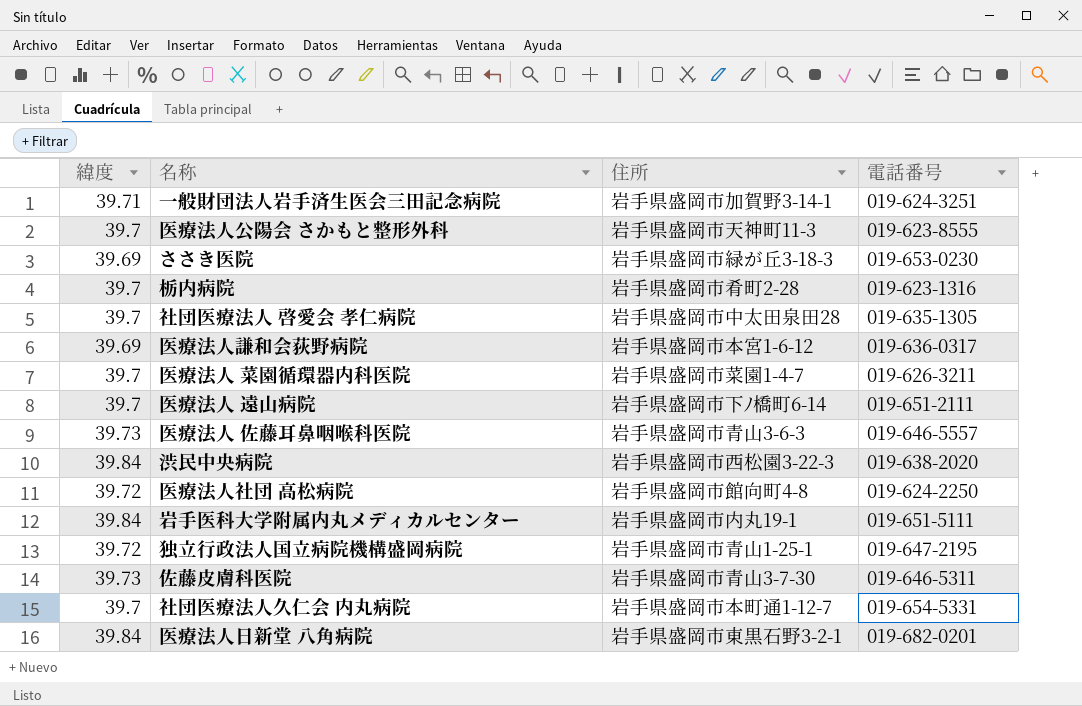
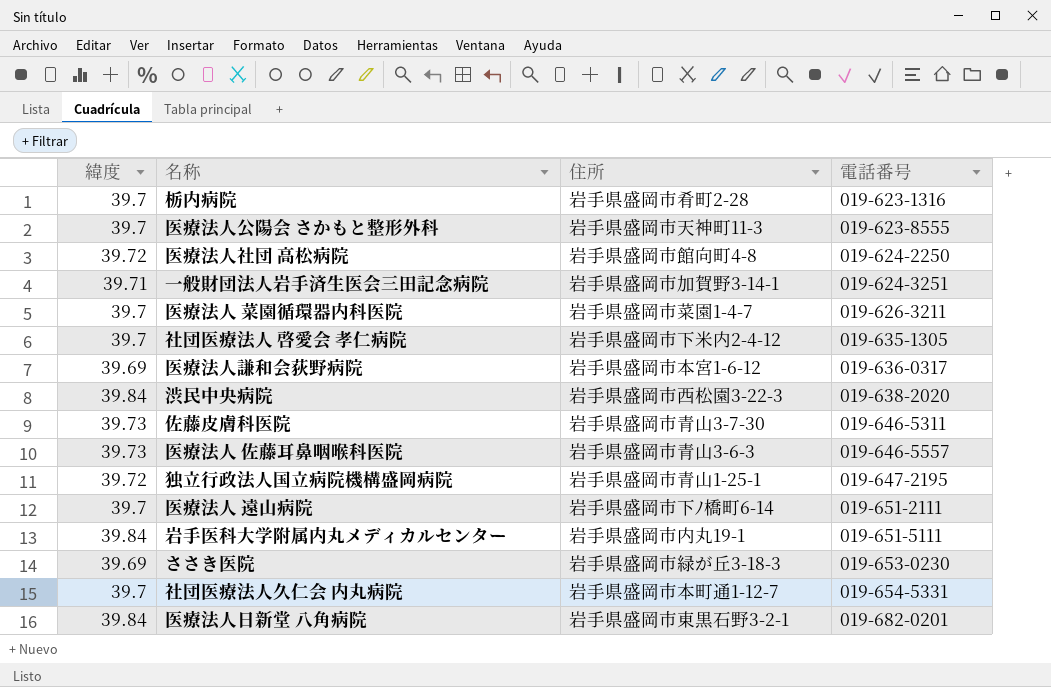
row order: none -> 電話番号 ascending
社団医療法人 啓愛会 孝仁病院 | 住所: 岩手県盛岡市中太田泉田28 -> 岩手県盛岡市下米内2-4-12

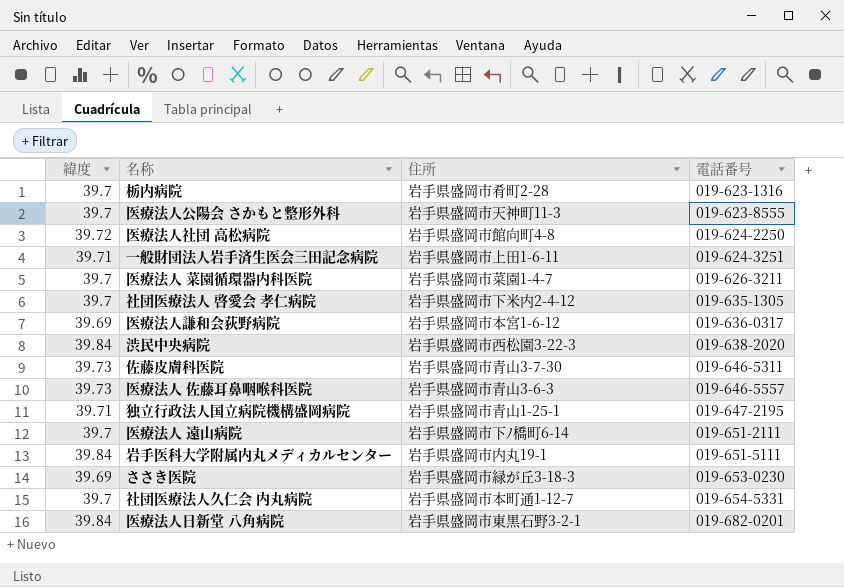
一般財団法人岩手済生医会三田記念病院 | 住所: 岩手県盛岡市加賀野3-14-1 -> 岩手県盛岡市上田1-6-11
独立行政法人国立病院機構盛岡病院 | 緯度: 39.72 -> 39.71

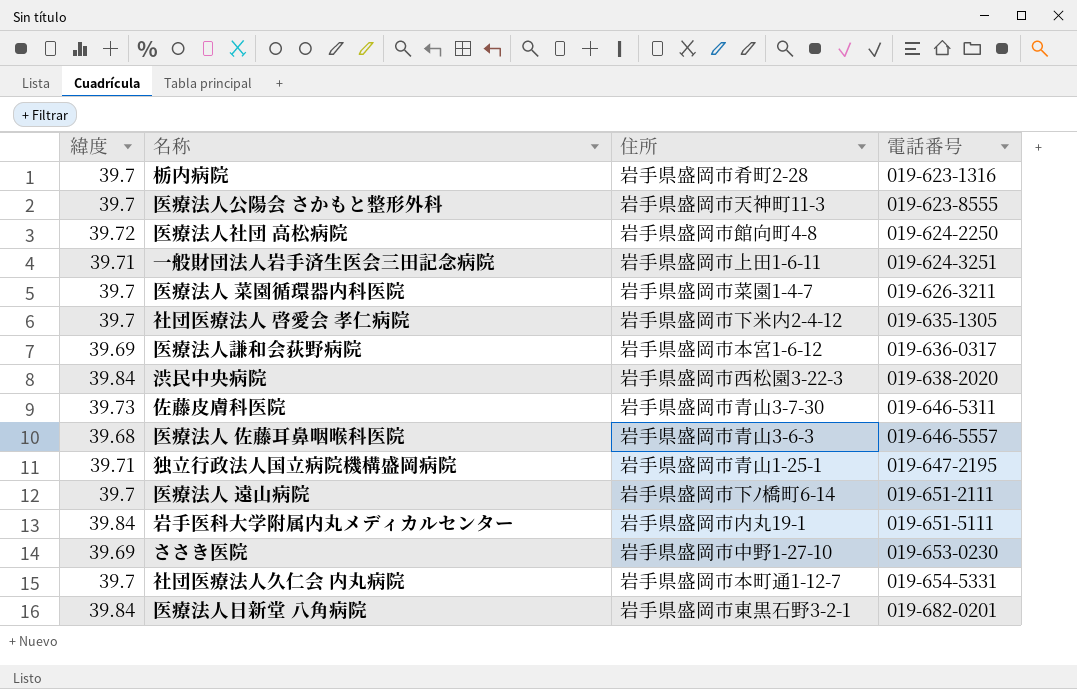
医療法人 佐藤耳鼻咽喉科医院 | 緯度: 39.73 -> 39.68
ささき医院 | 住所: 岩手県盛岡市緑が丘3-18-3 -> 岩手県盛岡市中野1-27-10

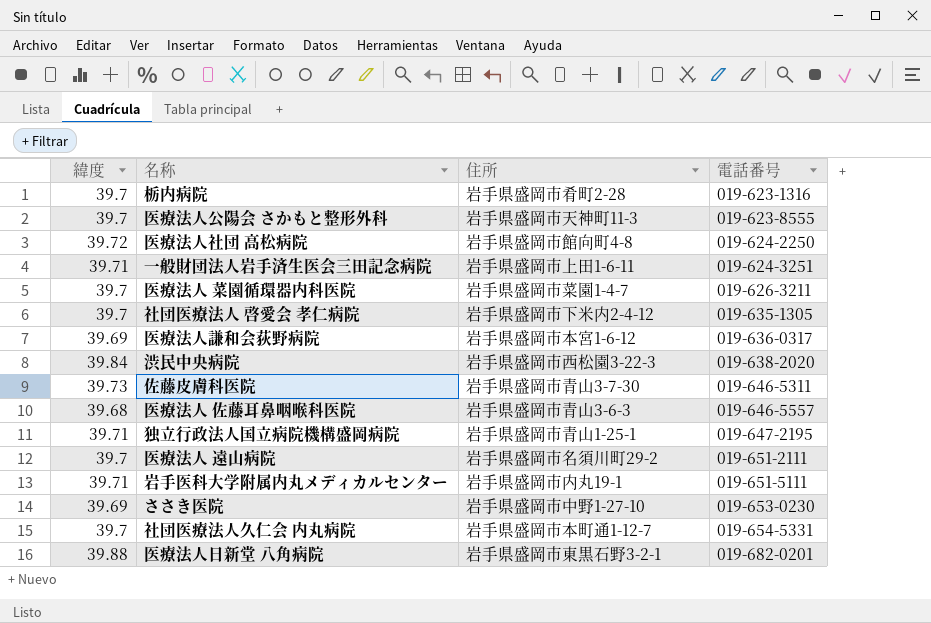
医療法人 遠山病院 | 住所: 岩手県盛岡市下ﾉ橋町6-14 -> 岩手県盛岡市名須川町29-2
岩手医科大学附属内丸メディカルセンター | 緯度: 39.84 -> 39.71
医療法人日新堂 八角病院 | 緯度: 39.84 -> 39.88

